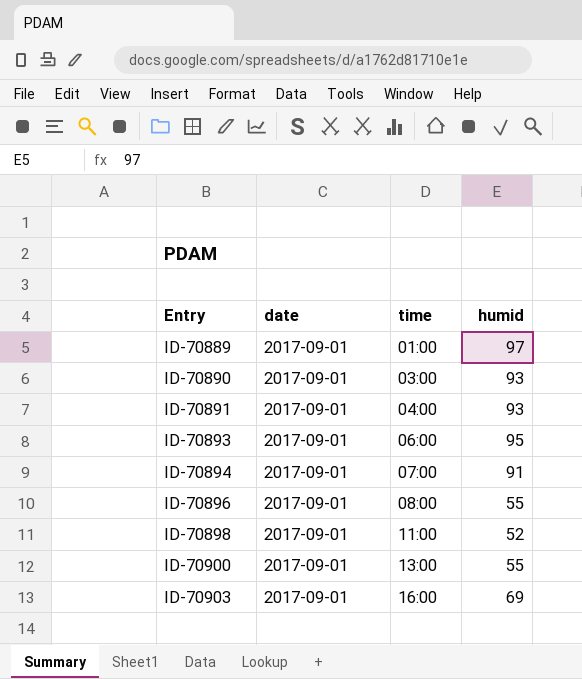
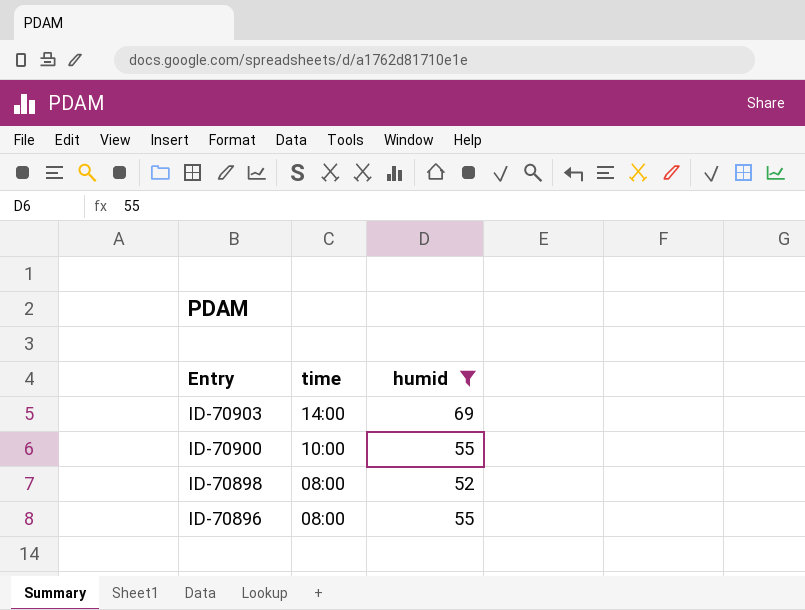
filter: none -> humid <= 69
row order: Entry ascending -> Entry descending
column date | position: 2 -> none
ID-70903 | time: 16:00 -> 14:00
ID-70900 | time: 13:00 -> 10:00
ID-70898 | time: 11:00 -> 08:00

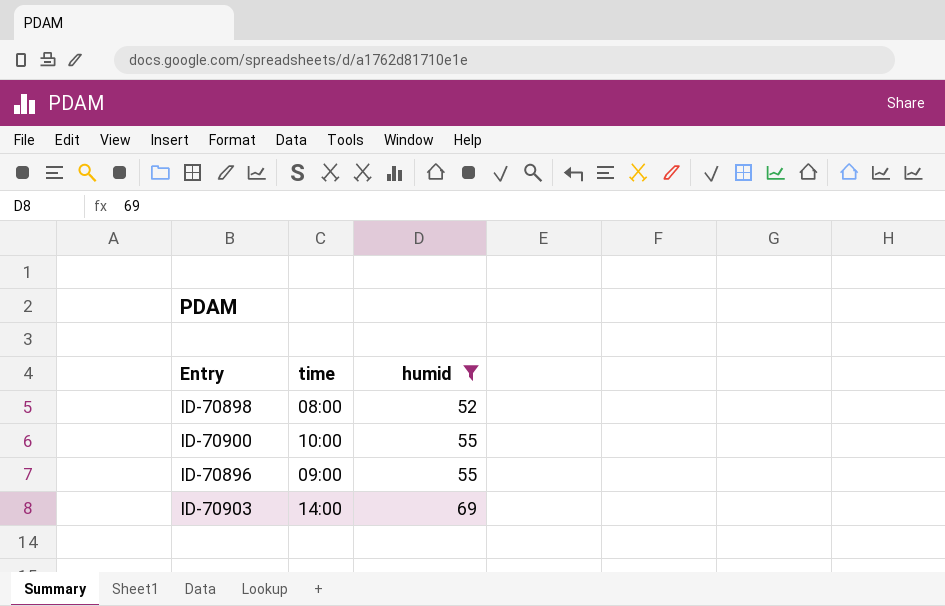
row order: Entry descending -> humid ascending
ID-70896 | time: 08:00 -> 09:00

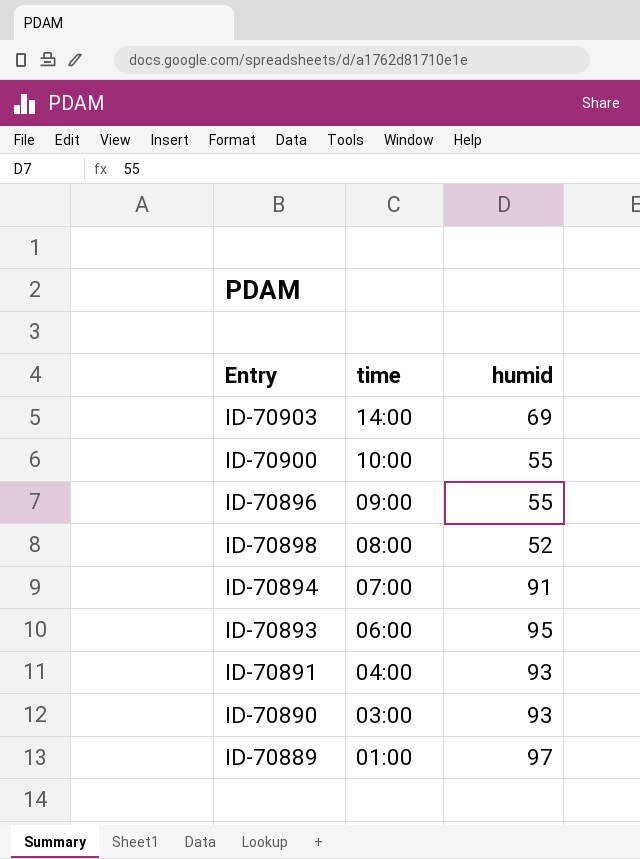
filter: humid <= 69 -> none
row order: humid ascending -> time descending

